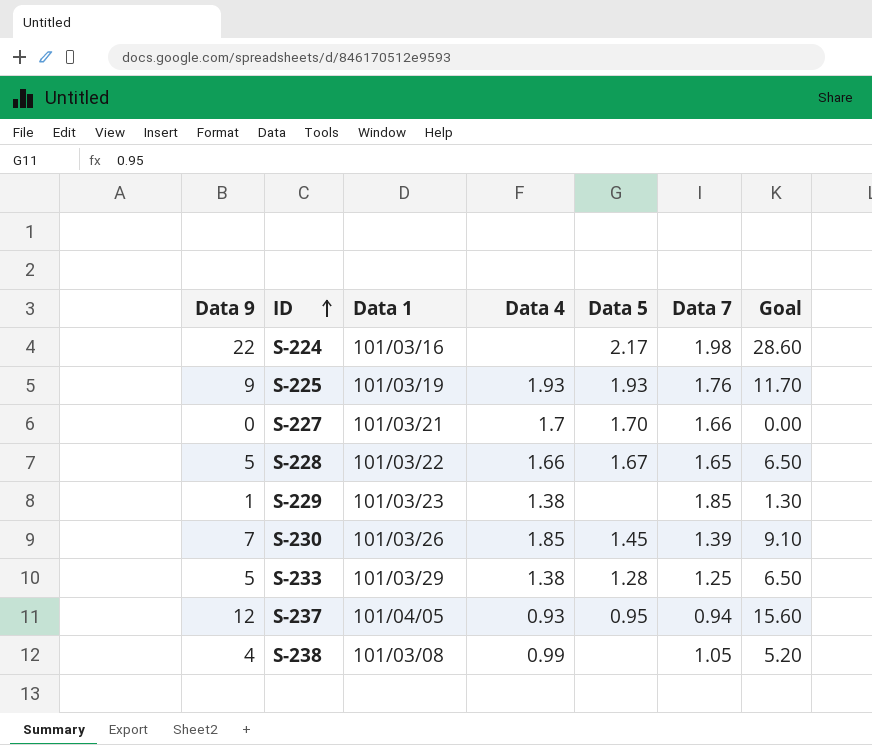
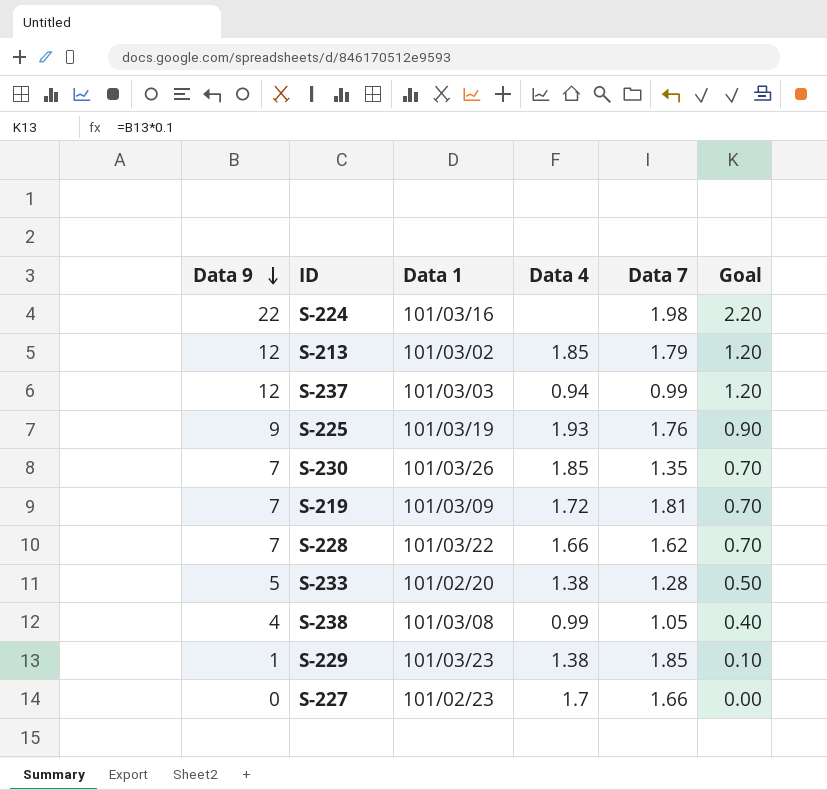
row order: ID ascending -> Data 9 descending
column Data 5 | position: 5 -> none
column Goal | formula: [Data 9] * 1.3 -> [Data 9] * 0.1
row S-213: none -> 12 | 101/03/02 | 1.85 | 1.79 | 1.20
S-237 | Data 1: 101/04/05 -> 101/03/03
S-237 | Data 4: 0.93 -> 0.94
S-237 | Data 7: 0.94 -> 0.99
S-230 | Data 7: 1.39 -> 1.35
row S-219: none -> 7 | 101/03/09 | 1.72 | 1.81 | 0.70
S-228 | Data 9: 5 -> 7
S-228 | Data 7: 1.65 -> 1.62
S-233 | Data 1: 101/03/29 -> 101/02/20
S-233 | Data 7: 1.25 -> 1.28
S-227 | Data 1: 101/03/21 -> 101/02/23

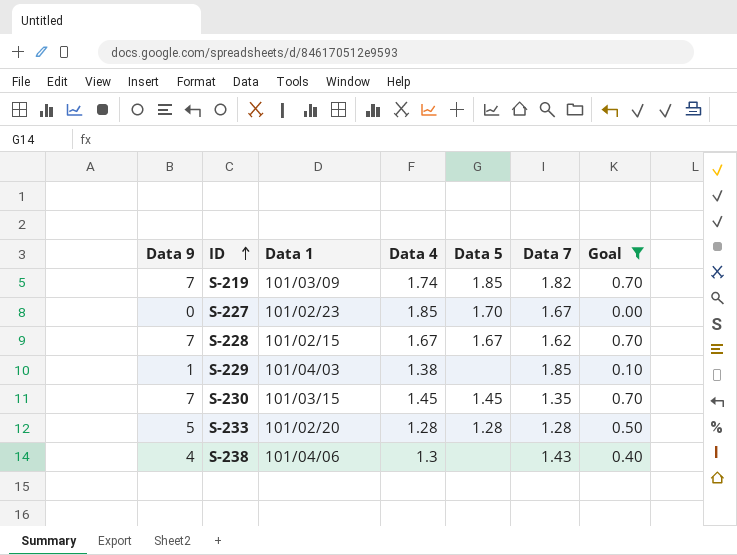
filter: none -> Goal <= 0.70
row order: Data 9 descending -> ID ascending
column Data 5 | position: none -> 5
S-219 | Data 4: 1.72 -> 1.74
S-219 | Data 7: 1.81 -> 1.82
S-227 | Data 4: 1.7 -> 1.85
S-227 | Data 7: 1.66 -> 1.67
S-228 | Data 1: 101/03/22 -> 101/02/15
S-228 | Data 4: 1.66 -> 1.67
S-229 | Data 1: 101/03/23 -> 101/04/03
S-230 | Data 1: 101/03/26 -> 101/03/15
S-230 | Data 4: 1.85 -> 1.45
S-233 | Data 4: 1.38 -> 1.28
S-238 | Data 1: 101/03/08 -> 101/04/06
S-238 | Data 4: 0.99 -> 1.3
S-238 | Data 7: 1.05 -> 1.43

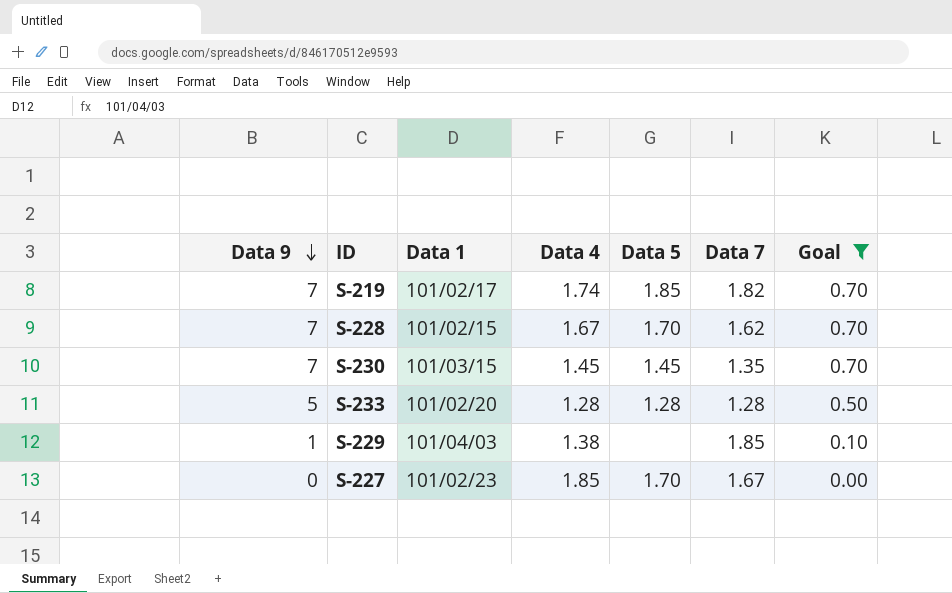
row order: ID ascending -> Data 9 descending
row S-238: 4 | 101/04/06 | 1.3 | none | 1.43 | 0.40 -> none
S-219 | Data 1: 101/03/09 -> 101/02/17
S-228 | Data 5: 1.67 -> 1.70

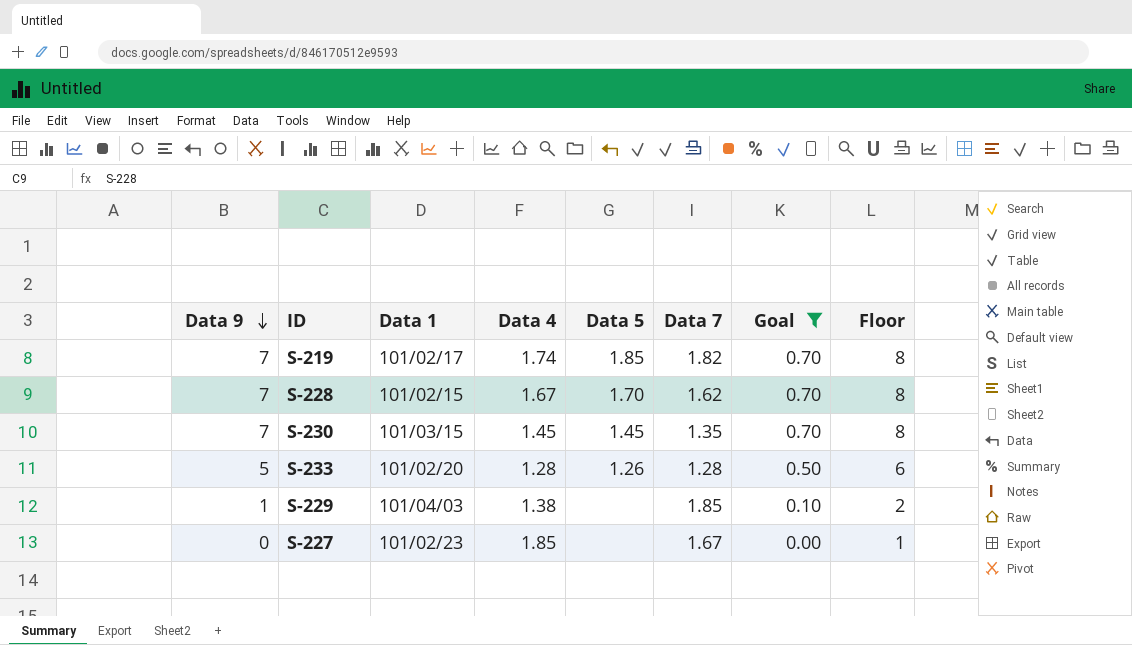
column Floor | formula: none -> [Data 9] + 1
S-233 | Data 5: 1.28 -> 1.26
S-227 | Data 5: 1.70 -> none

